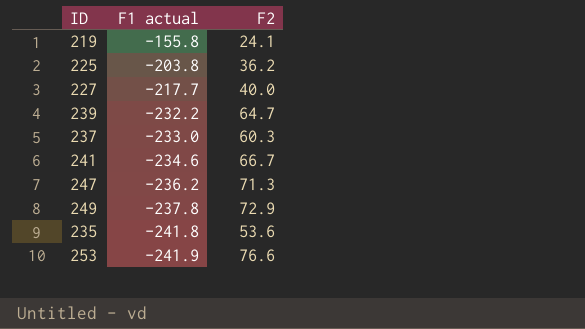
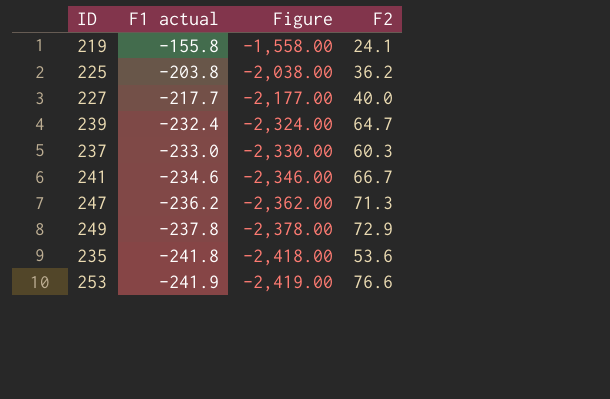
column Figure | formula: none -> [F1 actual] * 10
239 | F1 actual: -232.2 -> -232.4

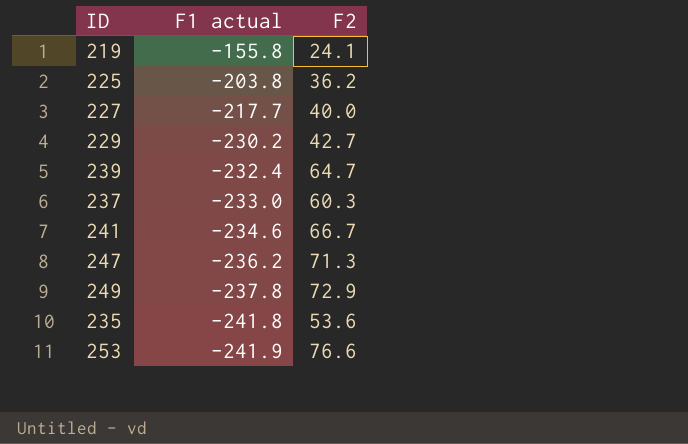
column Figure | formula: [F1 actual] * 10 -> none
row 229: none -> -230.2 | 42.7

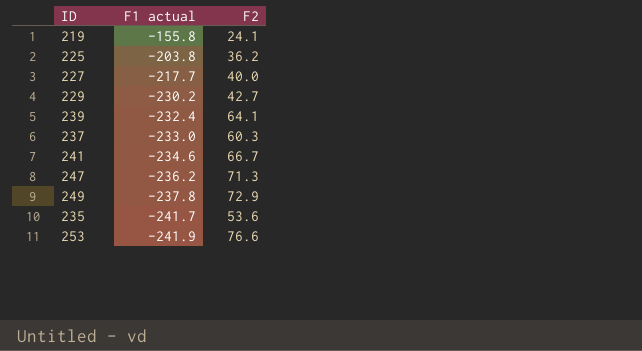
239 | F2: 64.7 -> 64.1
235 | F1 actual: -241.8 -> -241.7

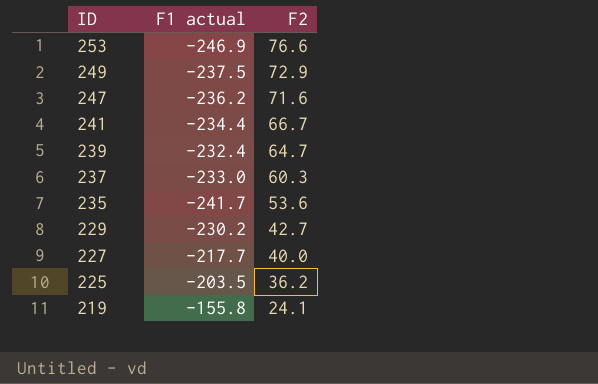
row order: F1 actual descending -> ID descending
253 | F1 actual: -241.9 -> -246.9
249 | F1 actual: -237.8 -> -237.5
247 | F2: 71.3 -> 71.6
241 | F1 actual: -234.6 -> -234.4
239 | F2: 64.1 -> 64.7
225 | F1 actual: -203.8 -> -203.5

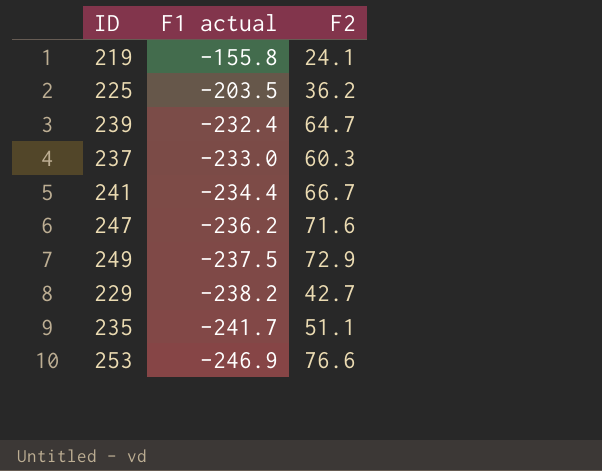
row order: ID descending -> F1 actual descending
row 227: -217.7 | 40.0 -> none
229 | F1 actual: -230.2 -> -238.2
235 | F2: 53.6 -> 51.1

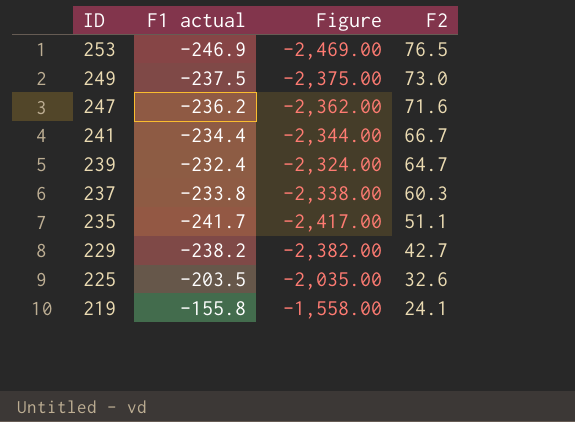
row order: F1 actual descending -> ID descending
column Figure | formula: none -> [F1 actual] * 10
253 | F2: 76.6 -> 76.5
249 | F2: 72.9 -> 73.0
237 | F1 actual: -233.0 -> -233.8
225 | F2: 36.2 -> 32.6

